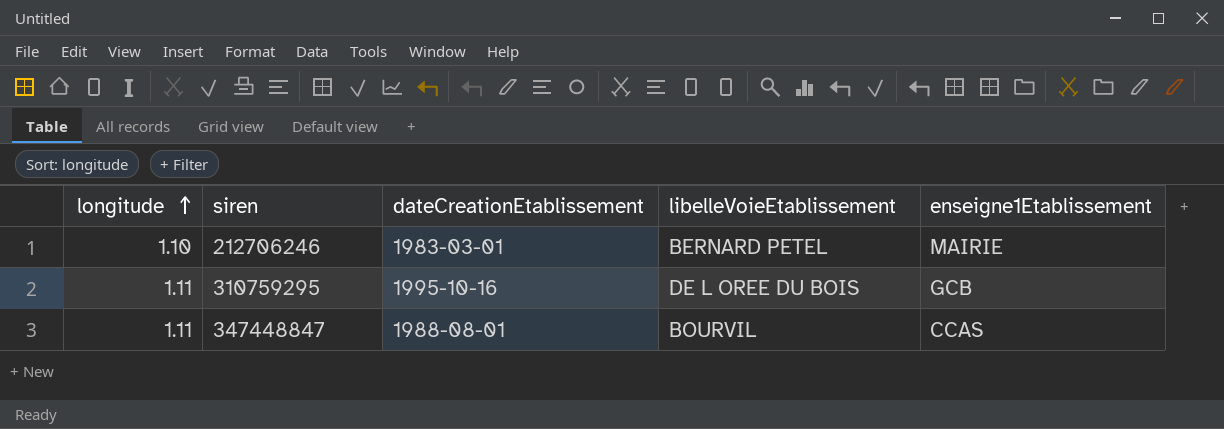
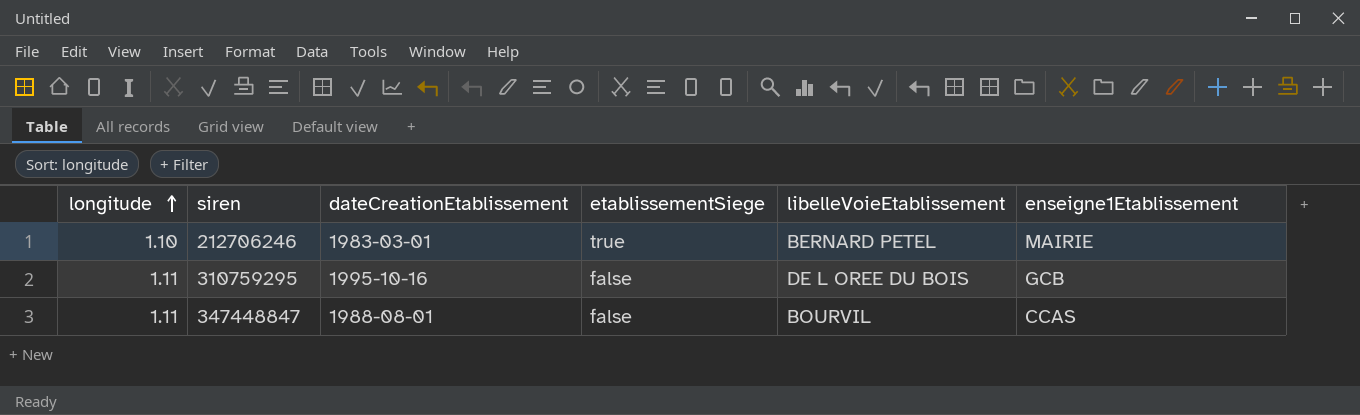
column etablissementSiege | position: none -> 4

